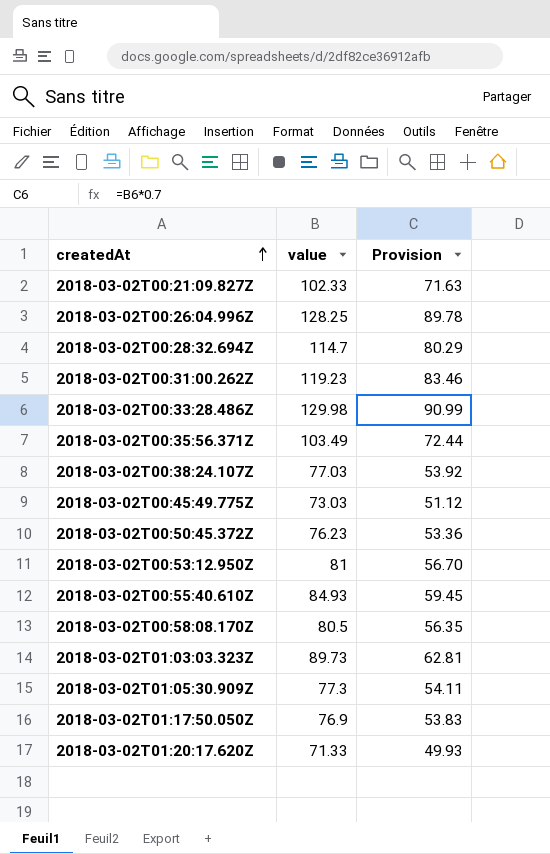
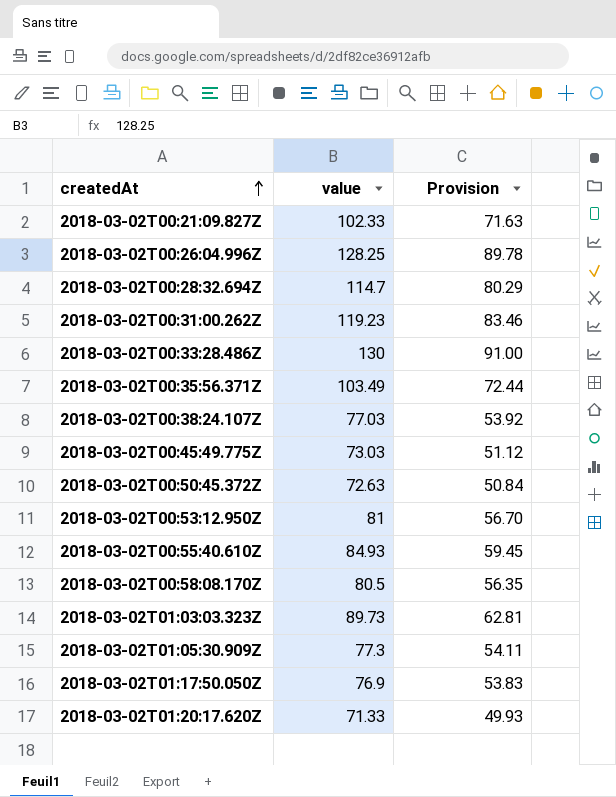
2018-03-02T00:33:28.486Z | value: 129.98 -> 130
2018-03-02T00:33:28.486Z | Provision: 90.99 -> 91.00
2018-03-02T00:50:45.372Z | value: 76.23 -> 72.63
2018-03-02T00:50:45.372Z | Provision: 53.36 -> 50.84

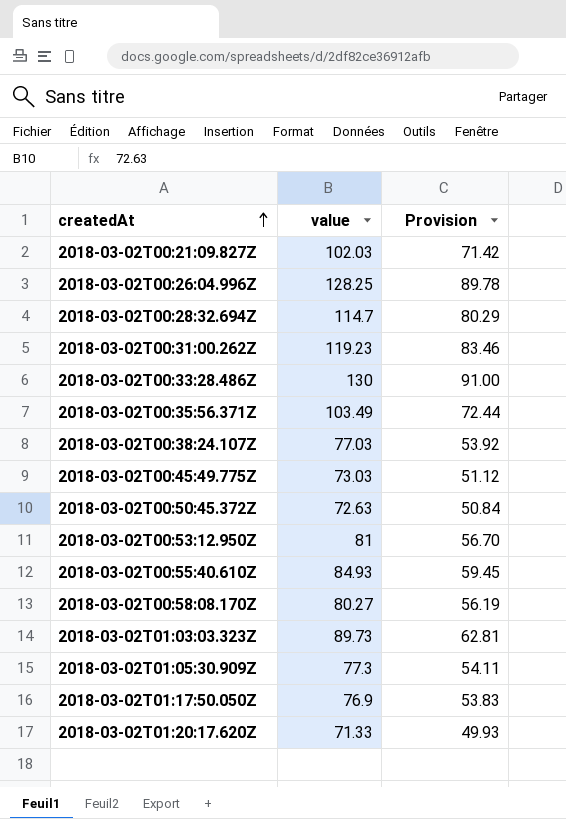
2018-03-02T00:21:09.827Z | value: 102.33 -> 102.03
2018-03-02T00:21:09.827Z | Provision: 71.63 -> 71.42
2018-03-02T00:58:08.170Z | value: 80.5 -> 80.27
2018-03-02T00:58:08.170Z | Provision: 56.35 -> 56.19

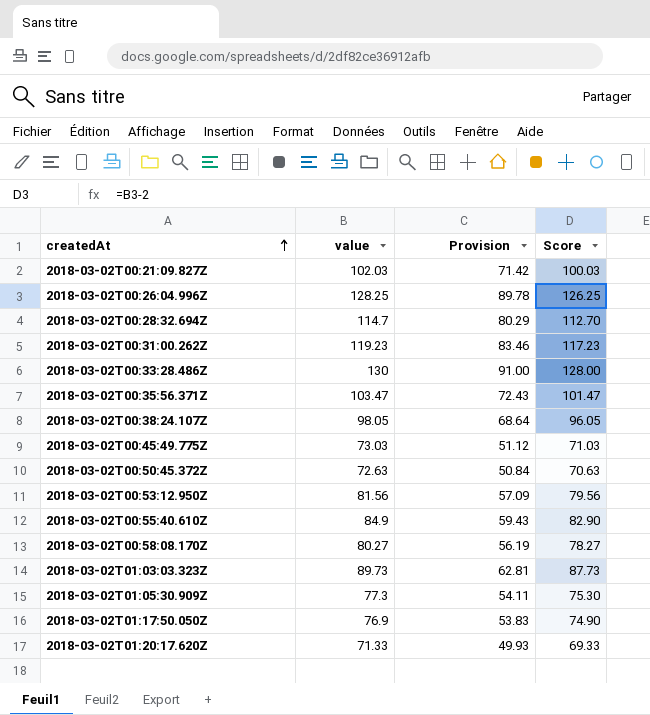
column Score | formula: none -> [value] - 2
2018-03-02T00:35:56.371Z | value: 103.49 -> 103.47
2018-03-02T00:35:56.371Z | Provision: 72.44 -> 72.43
2018-03-02T00:38:24.107Z | value: 77.03 -> 98.05
2018-03-02T00:38:24.107Z | Provision: 53.92 -> 68.64
2018-03-02T00:53:12.950Z | value: 81 -> 81.56
2018-03-02T00:53:12.950Z | Provision: 56.70 -> 57.09
2018-03-02T00:55:40.610Z | value: 84.93 -> 84.9
2018-03-02T00:55:40.610Z | Provision: 59.45 -> 59.43

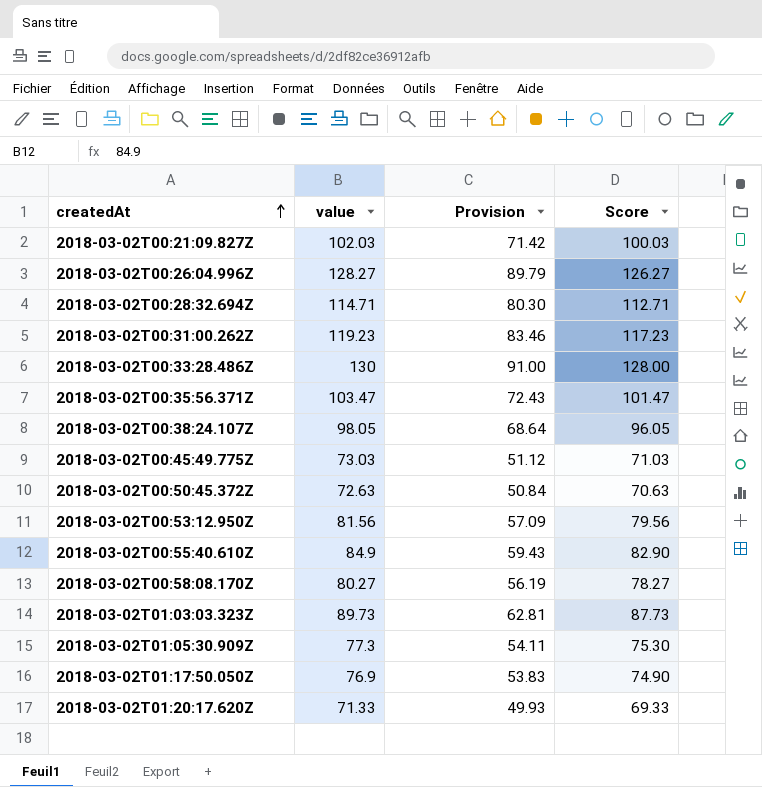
2018-03-02T00:26:04.996Z | value: 128.25 -> 128.27
2018-03-02T00:26:04.996Z | Provision: 89.78 -> 89.79
2018-03-02T00:26:04.996Z | Score: 126.25 -> 126.27
2018-03-02T00:28:32.694Z | value: 114.7 -> 114.71
2018-03-02T00:28:32.694Z | Provision: 80.29 -> 80.30
2018-03-02T00:28:32.694Z | Score: 112.70 -> 112.71

